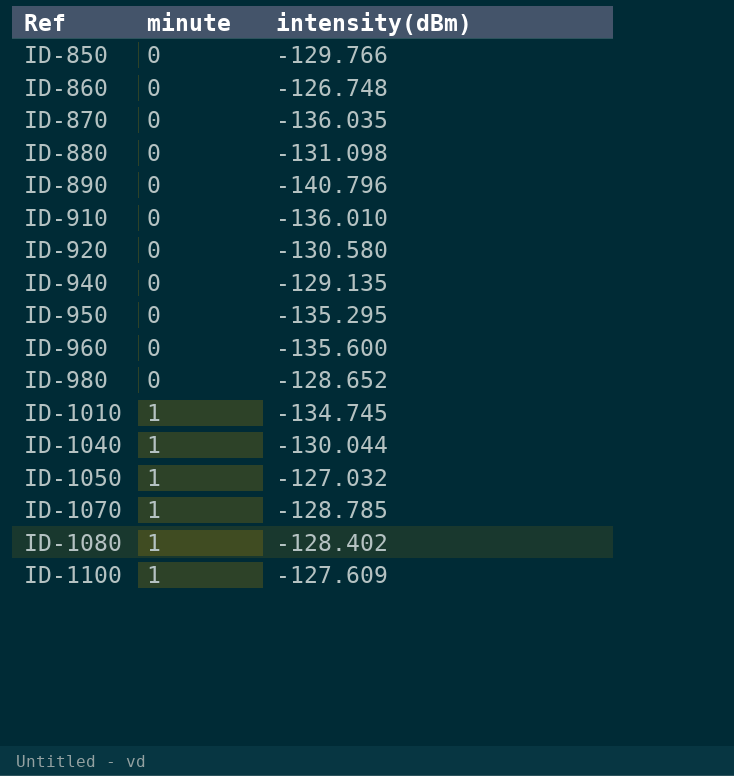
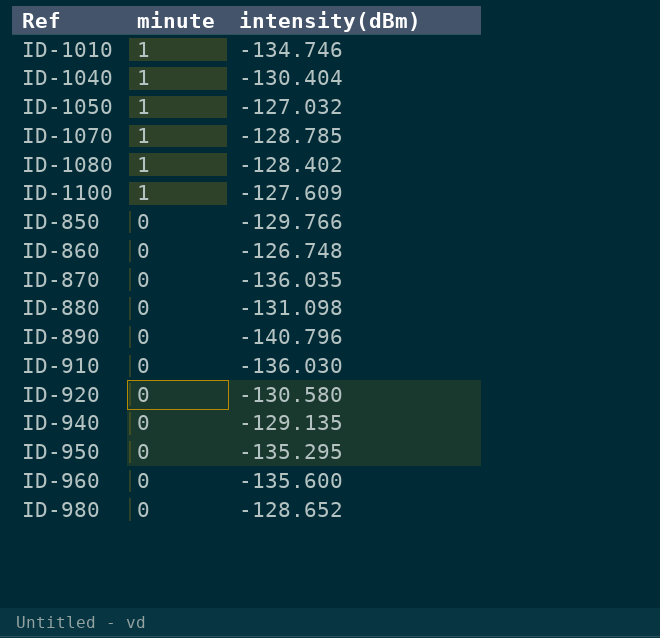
row order: Ref ascending -> minute descending
ID-1010 | intensity(dBm): -134.745 -> -134.746
ID-1040 | intensity(dBm): -130.044 -> -130.404
ID-910 | intensity(dBm): -136.010 -> -136.030

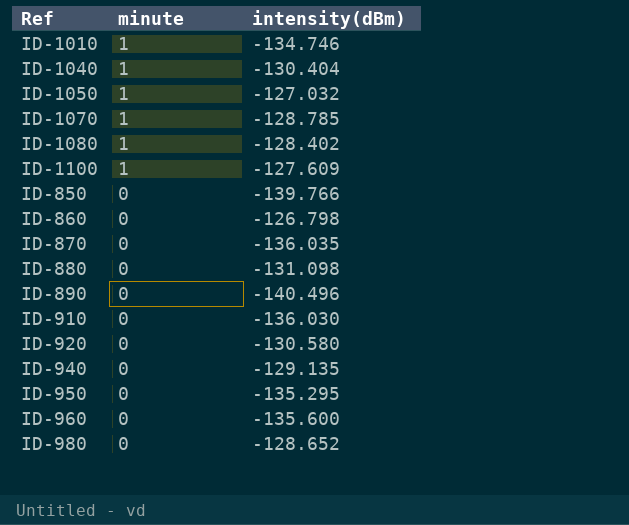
ID-850 | intensity(dBm): -129.766 -> -139.766
ID-860 | intensity(dBm): -126.748 -> -126.798
ID-890 | intensity(dBm): -140.796 -> -140.496

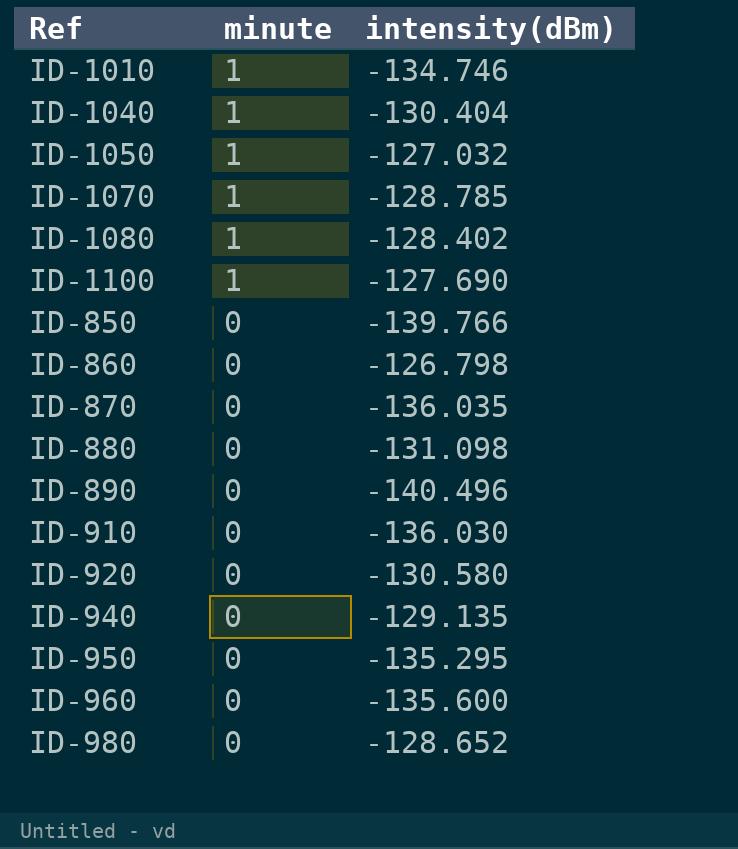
ID-1100 | intensity(dBm): -127.609 -> -127.690

